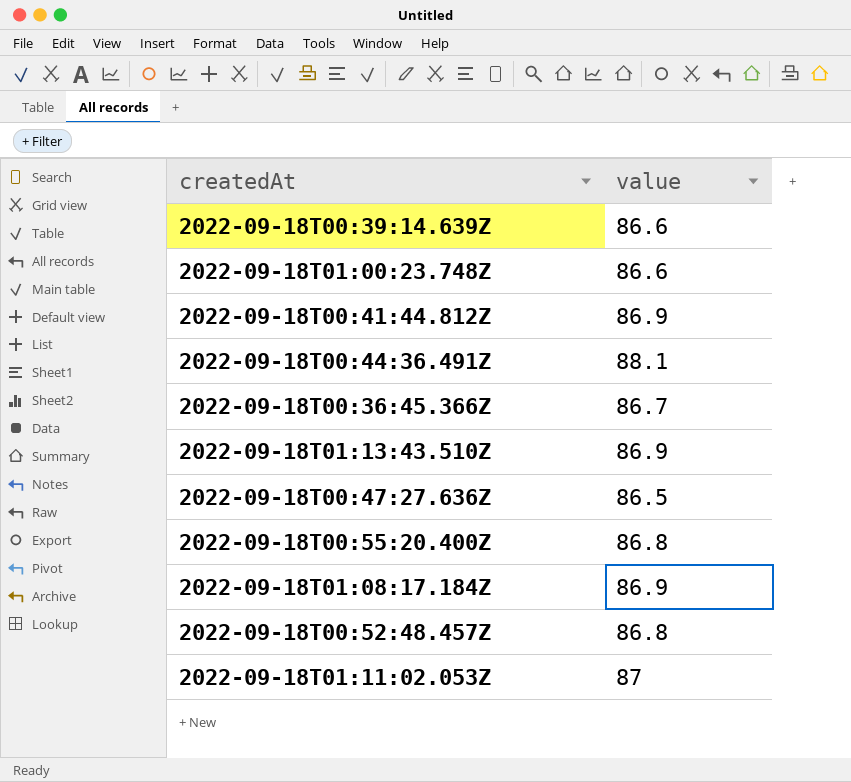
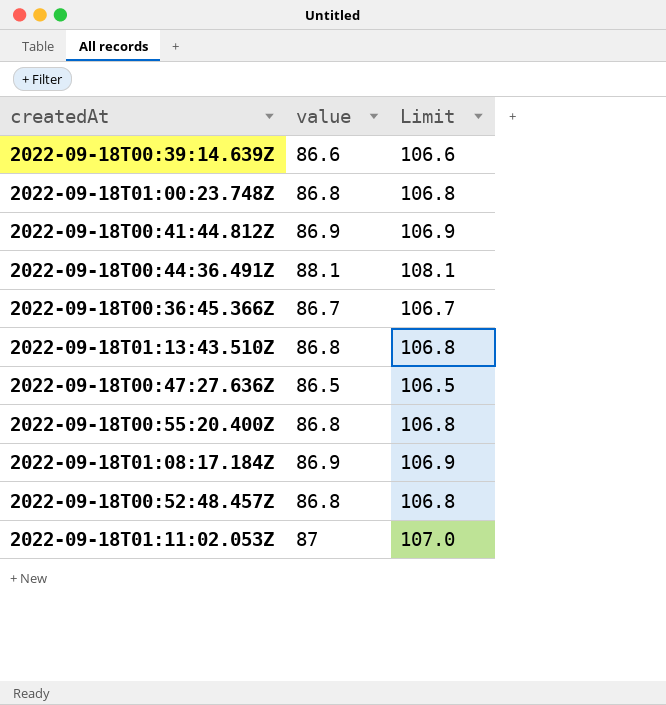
column Limit | formula: none -> [value] + 20
2022-09-18T01:00:23.748Z | value: 86.6 -> 86.8
2022-09-18T01:13:43.510Z | value: 86.9 -> 86.8

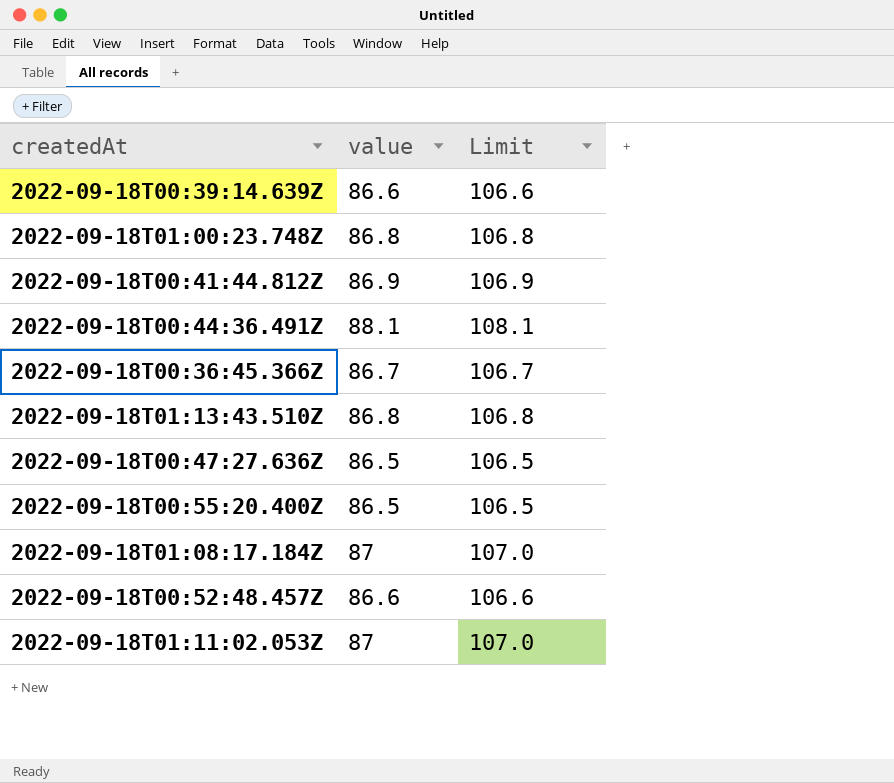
2022-09-18T00:55:20.400Z | value: 86.8 -> 86.5
2022-09-18T00:55:20.400Z | Limit: 106.8 -> 106.5
2022-09-18T01:08:17.184Z | value: 86.9 -> 87
2022-09-18T01:08:17.184Z | Limit: 106.9 -> 107.0
2022-09-18T00:52:48.457Z | value: 86.8 -> 86.6
2022-09-18T00:52:48.457Z | Limit: 106.8 -> 106.6

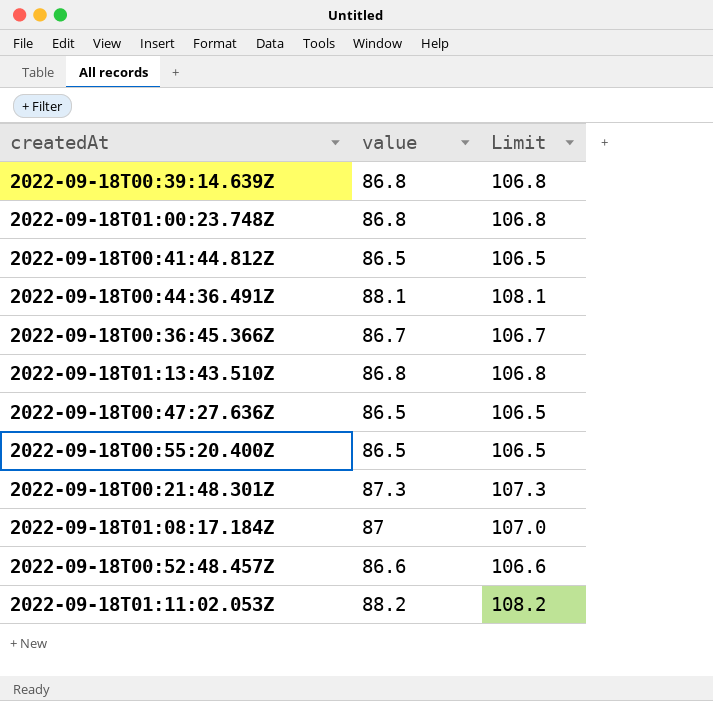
2022-09-18T00:39:14.639Z | value: 86.6 -> 86.8
2022-09-18T00:39:14.639Z | Limit: 106.6 -> 106.8
2022-09-18T00:41:44.812Z | value: 86.9 -> 86.5
2022-09-18T00:41:44.812Z | Limit: 106.9 -> 106.5
row 2022-09-18T00:21:48.301Z: none -> 87.3 | 107.3
2022-09-18T01:11:02.053Z | value: 87 -> 88.2
2022-09-18T01:11:02.053Z | Limit: 107.0 -> 108.2

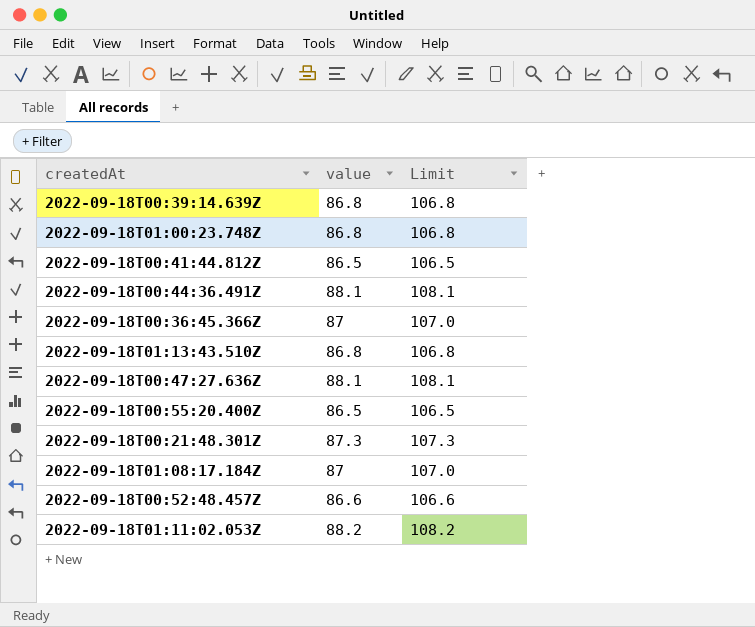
2022-09-18T00:36:45.366Z | value: 86.7 -> 87
2022-09-18T00:36:45.366Z | Limit: 106.7 -> 107.0
2022-09-18T00:47:27.636Z | value: 86.5 -> 88.1
2022-09-18T00:47:27.636Z | Limit: 106.5 -> 108.1

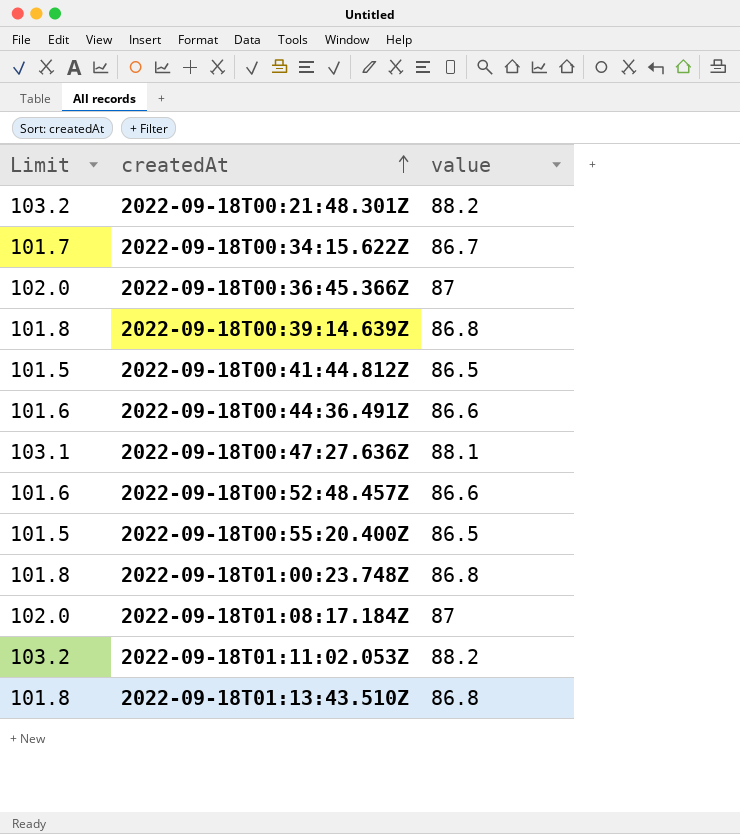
row order: none -> createdAt ascending
column Limit | formula: [value] + 20 -> [value] + 15
column Limit | position: 3 -> 1
2022-09-18T00:21:48.301Z | value: 87.3 -> 88.2
row 2022-09-18T00:34:15.622Z: none -> 101.7 | 86.7
2022-09-18T00:44:36.491Z | value: 88.1 -> 86.6

